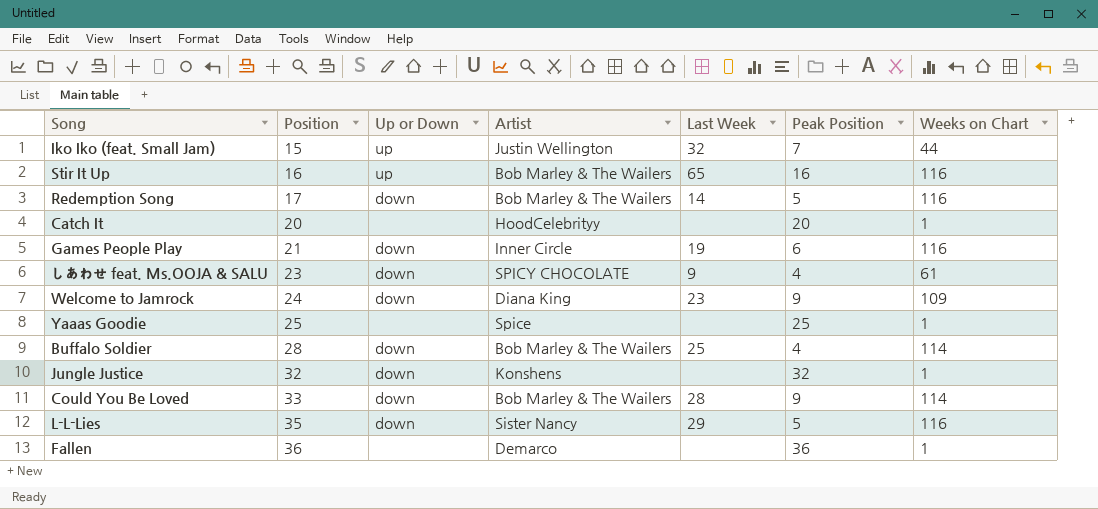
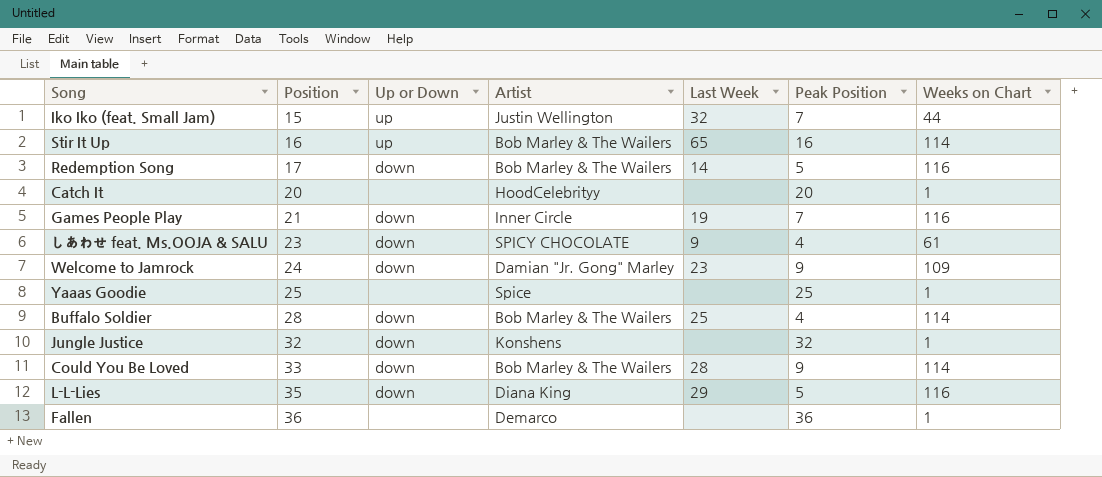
Stir It Up | Weeks on Chart: 116 -> 114
Games People Play | Peak Position: 6 -> 7
Welcome to Jamrock | Artist: Diana King -> Damian "Jr. Gong" Marley
L-L-Lies | Artist: Sister Nancy -> Diana King

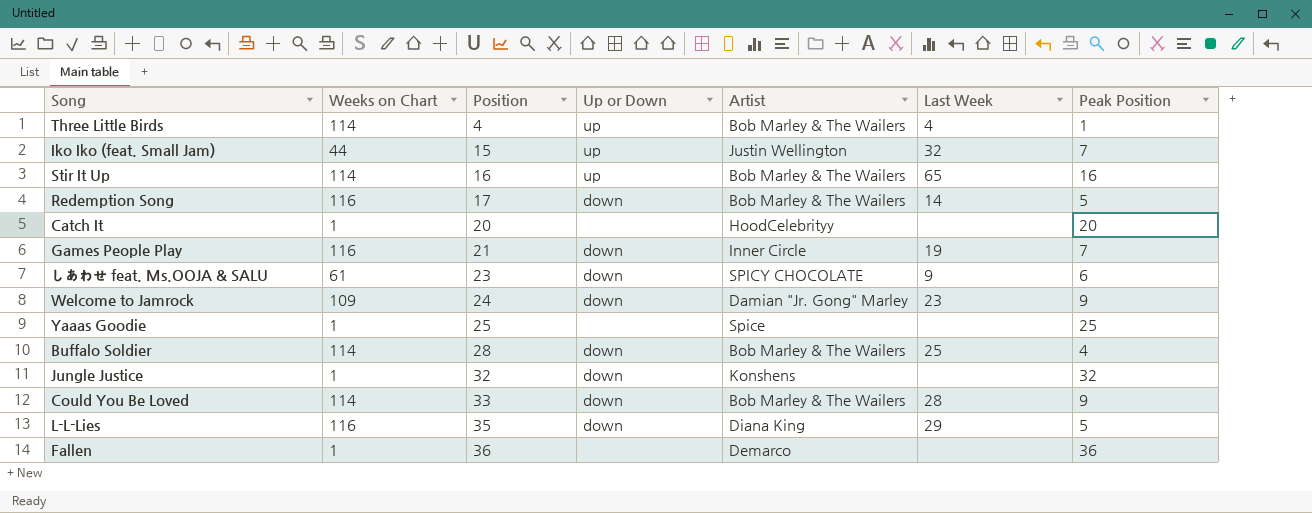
column Weeks on Chart | position: 7 -> 2
row Three Little Birds: none -> 114 | 4 | up | Bob Marley & The Wailers | 4 | 1
しあわせ feat. Ms.OOJA & SALU | Peak Position: 4 -> 6

